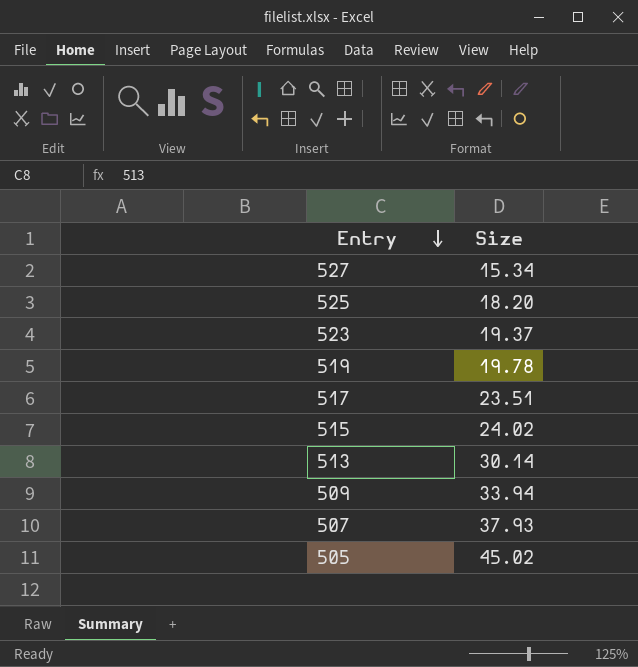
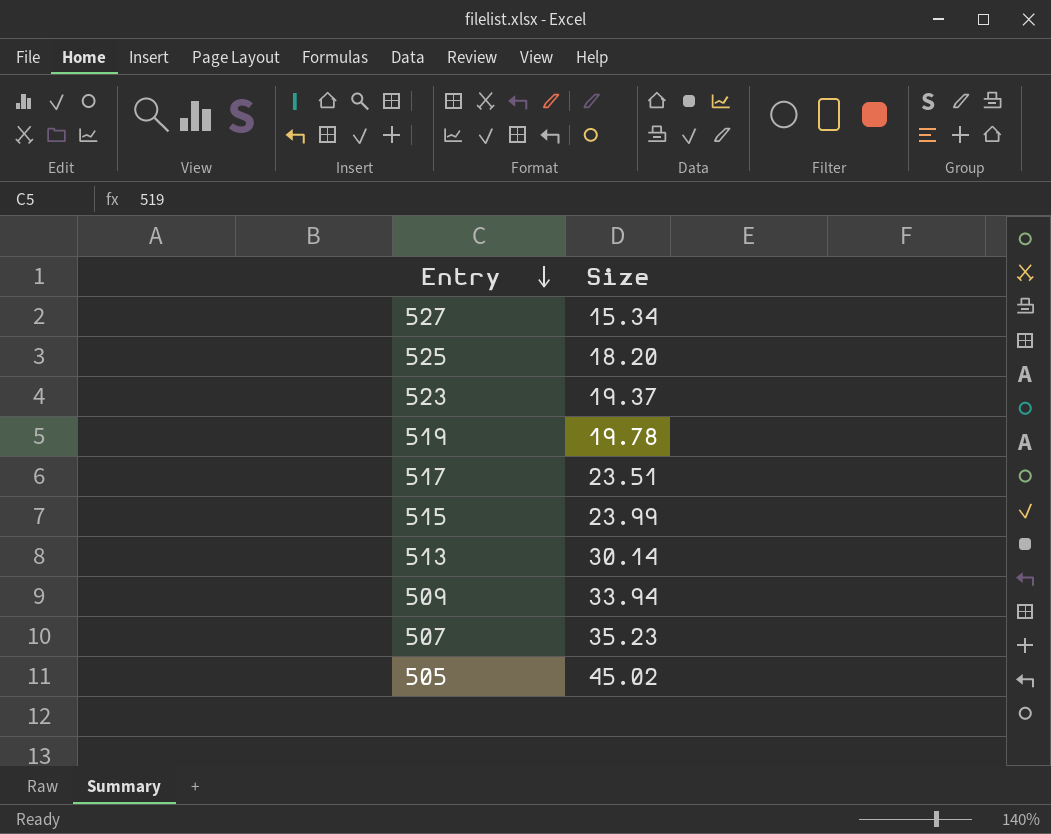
515 | Size: 24.02 -> 23.99
507 | Size: 37.93 -> 35.23

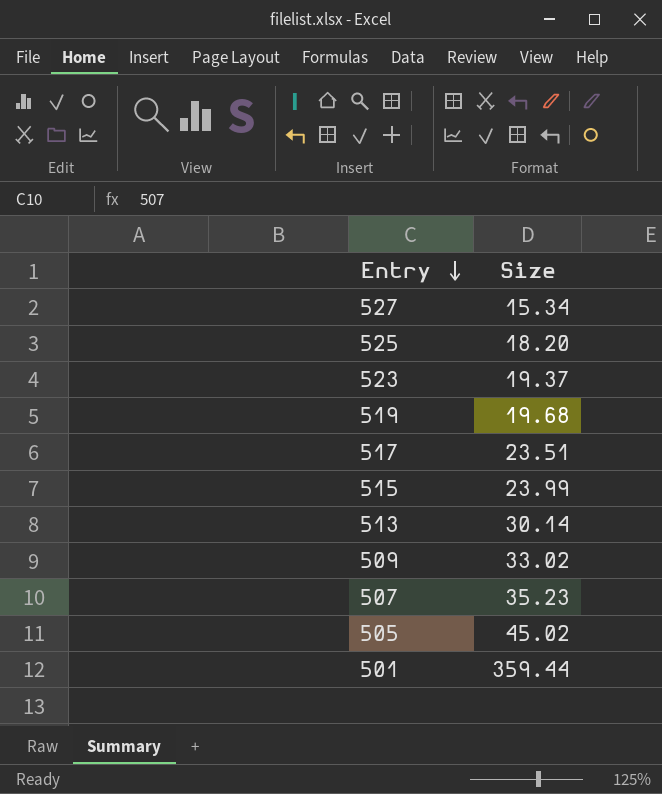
519 | Size: 19.78 -> 19.68
509 | Size: 33.94 -> 33.02
row 501: none -> 359.44

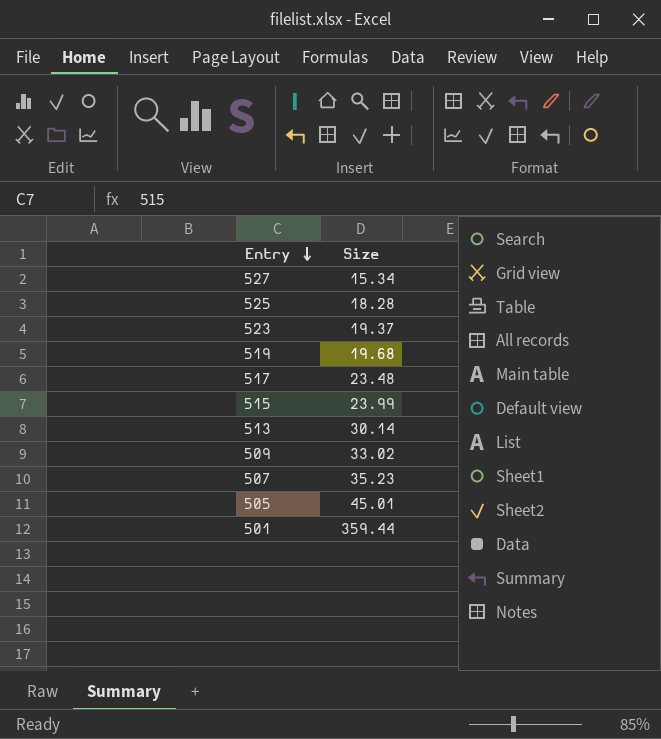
525 | Size: 18.20 -> 18.28
517 | Size: 23.51 -> 23.48
505 | Size: 45.02 -> 45.01

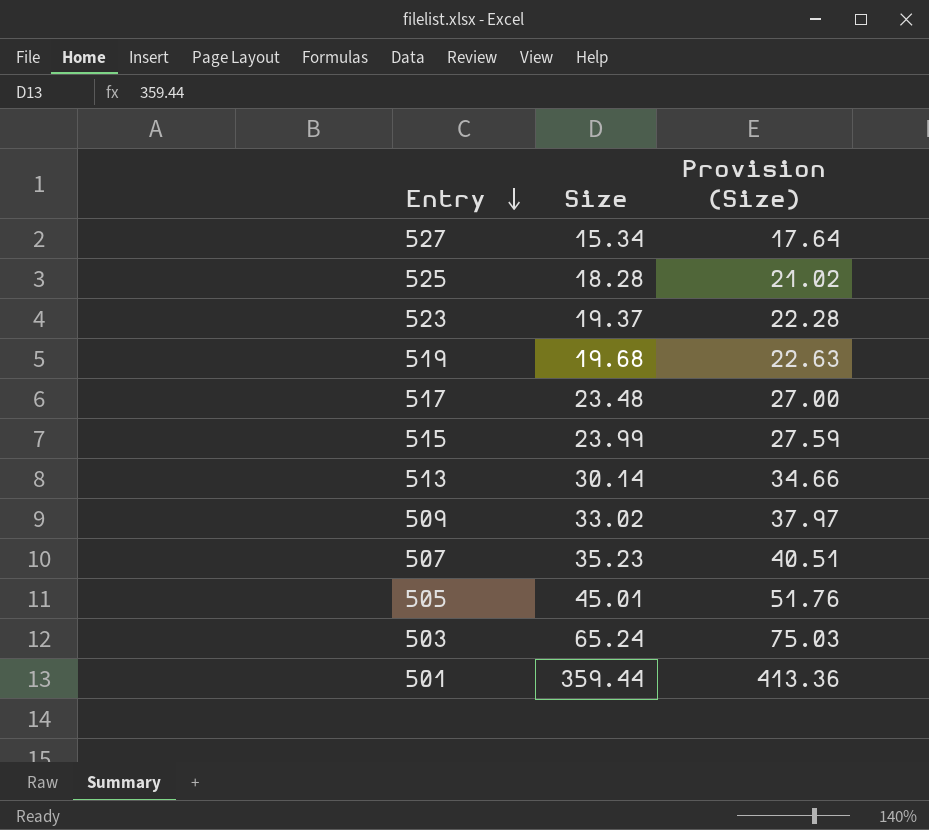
column Provision (Size) | formula: none -> [Size] * 1.15
row 503: none -> 65.24 | 75.03

